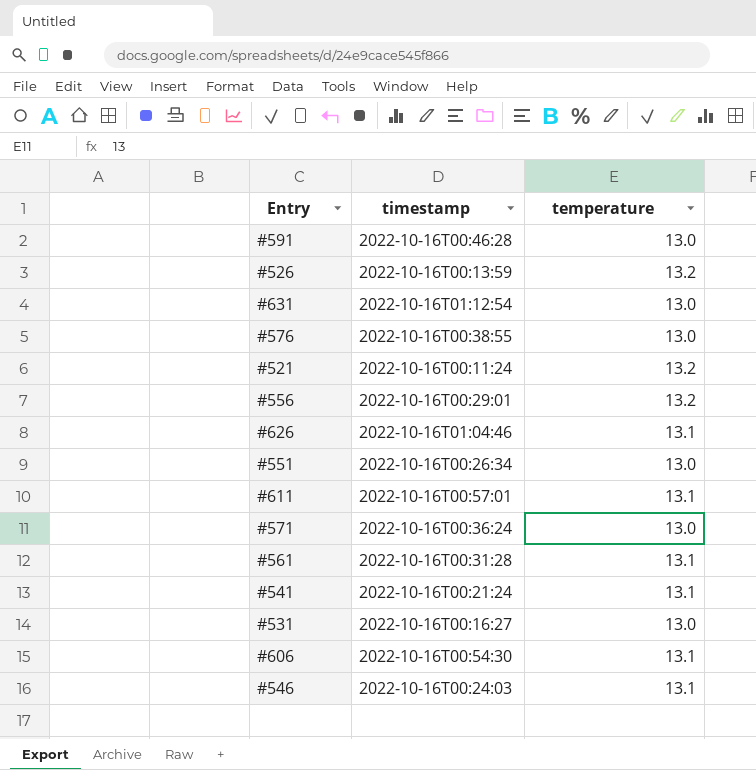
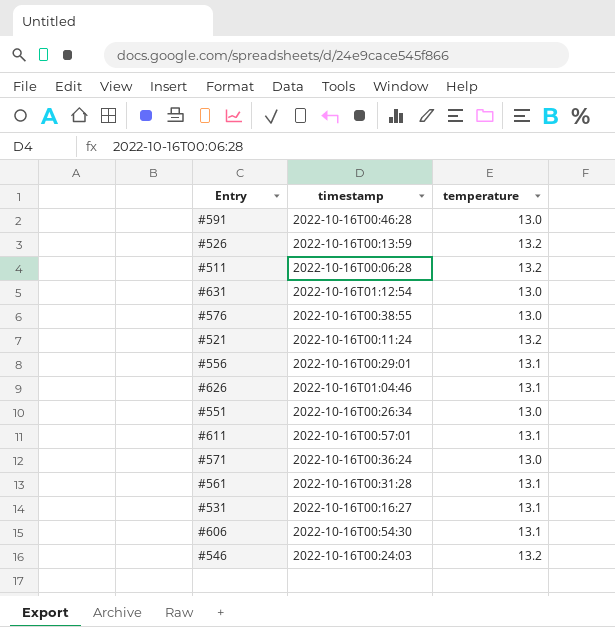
row #541: 2022-10-16T00:21:24 | 13.1 -> none
row #511: none -> 2022-10-16T00:06:28 | 13.2
#556 | temperature: 13.2 -> 13.1
#531 | temperature: 13.0 -> 13.1
#546 | temperature: 13.1 -> 13.2

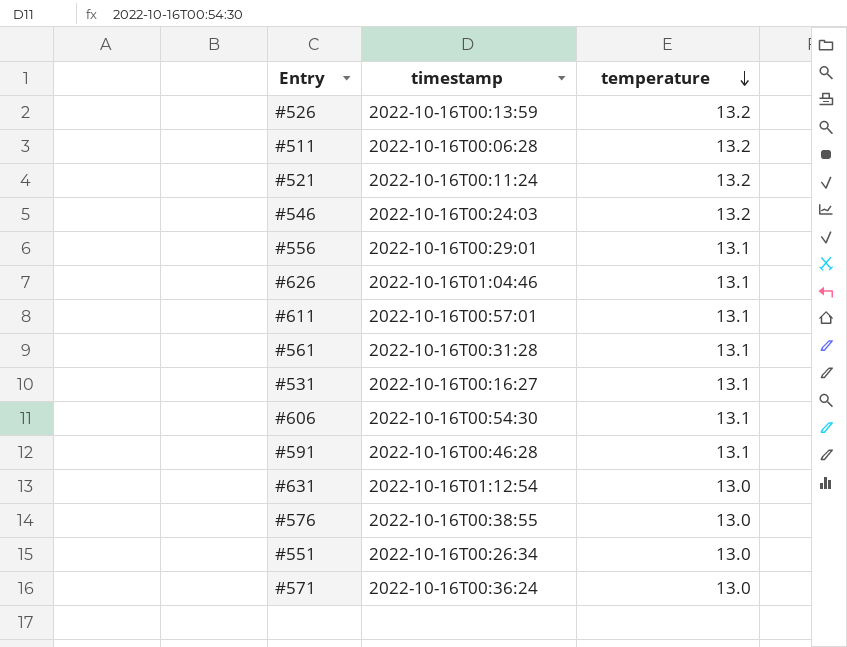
row order: none -> temperature descending
#591 | temperature: 13.0 -> 13.1

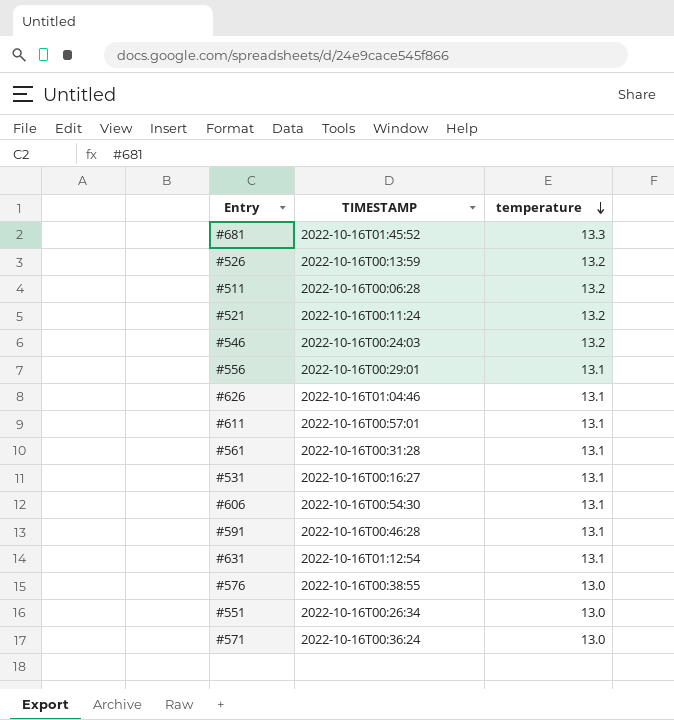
column name: timestamp -> TIMESTAMP
row #681: none -> 2022-10-16T01:45:52 | 13.3
#631 | temperature: 13.0 -> 13.1

